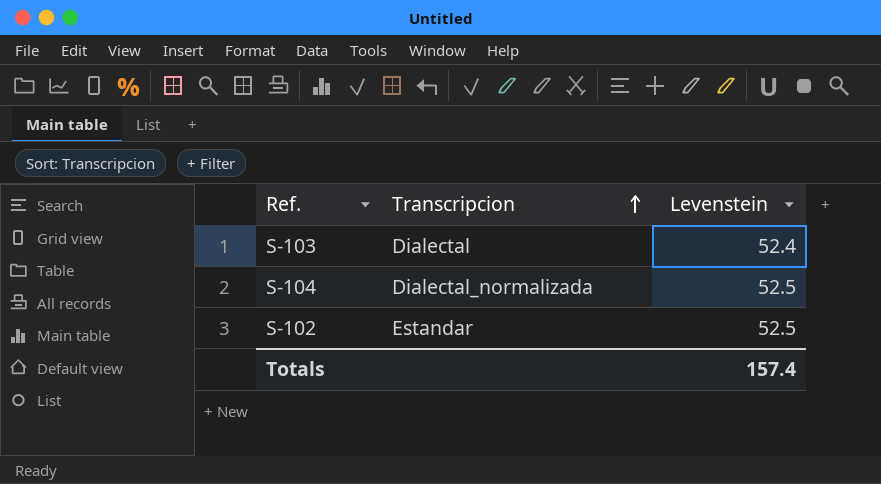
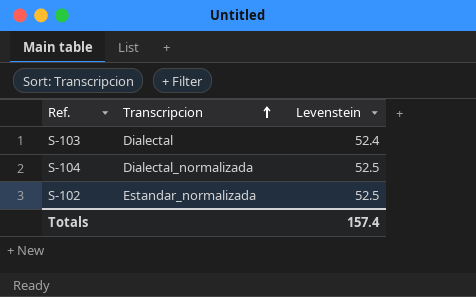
S-102 | Transcripcion: Estandar -> Estandar_normalizada

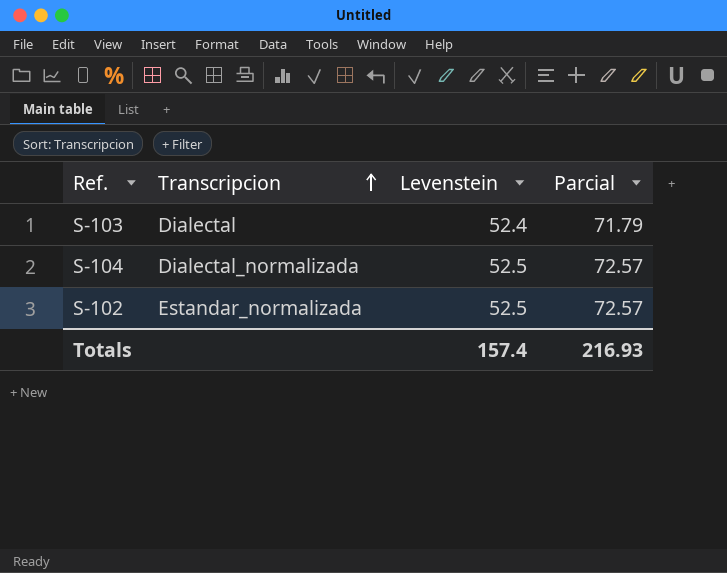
column Parcial | position: none -> 4

